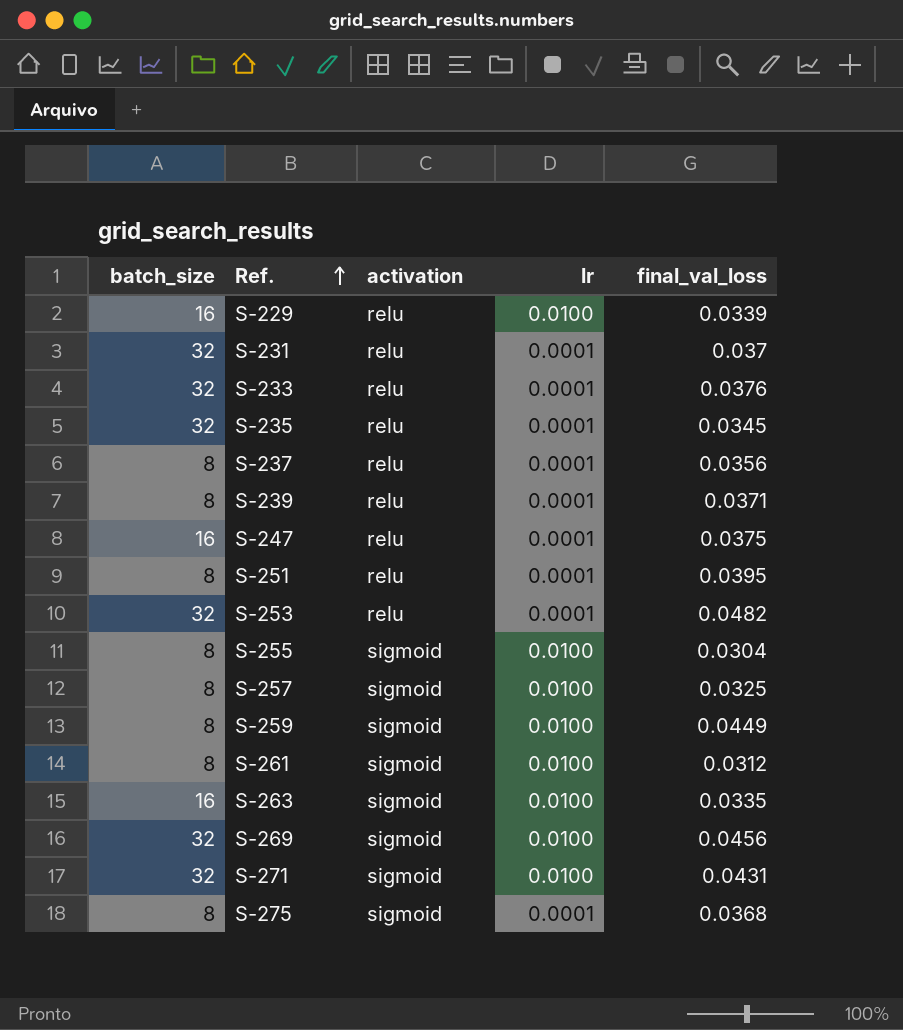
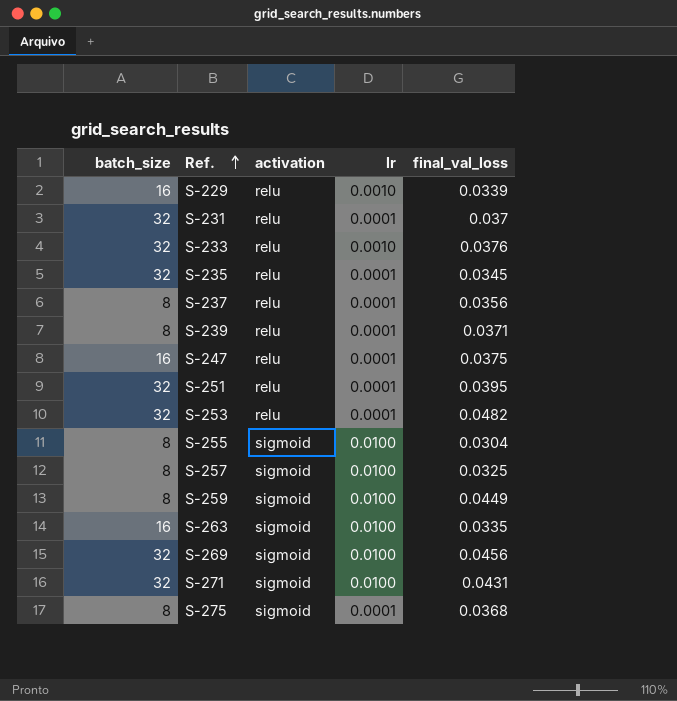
row S-261: 8 | sigmoid | 0.0100 | 0.0312 -> none
S-229 | lr: 0.0100 -> 0.0010
S-233 | lr: 0.0001 -> 0.0010
S-251 | batch_size: 8 -> 32

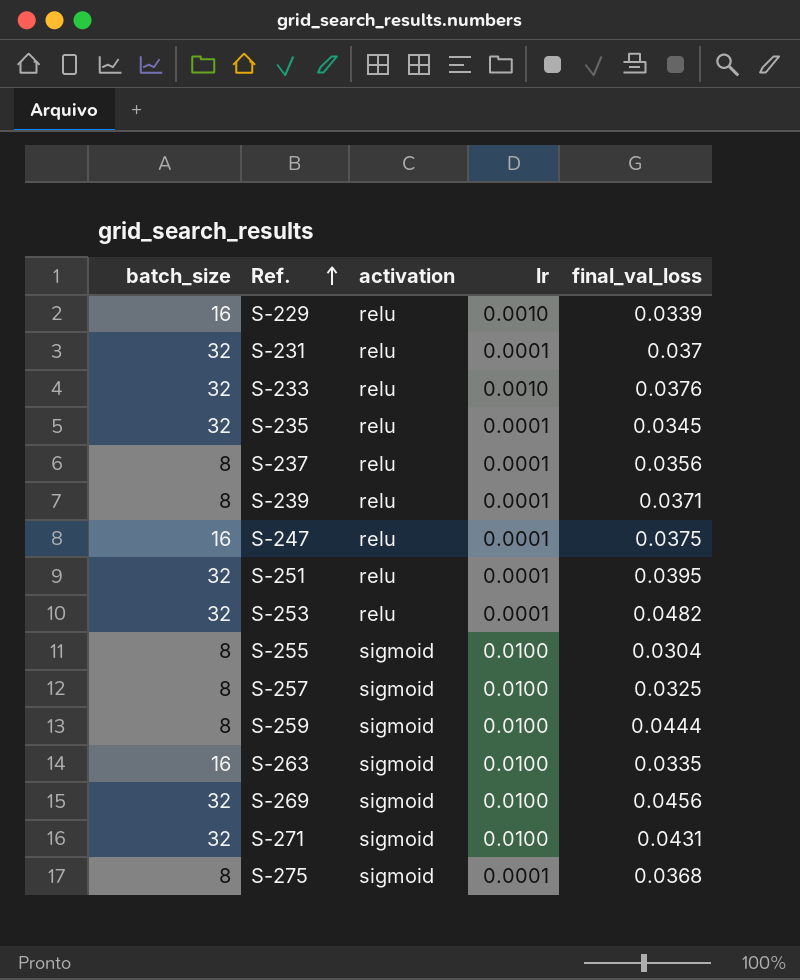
S-259 | final_val_loss: 0.0449 -> 0.0444

